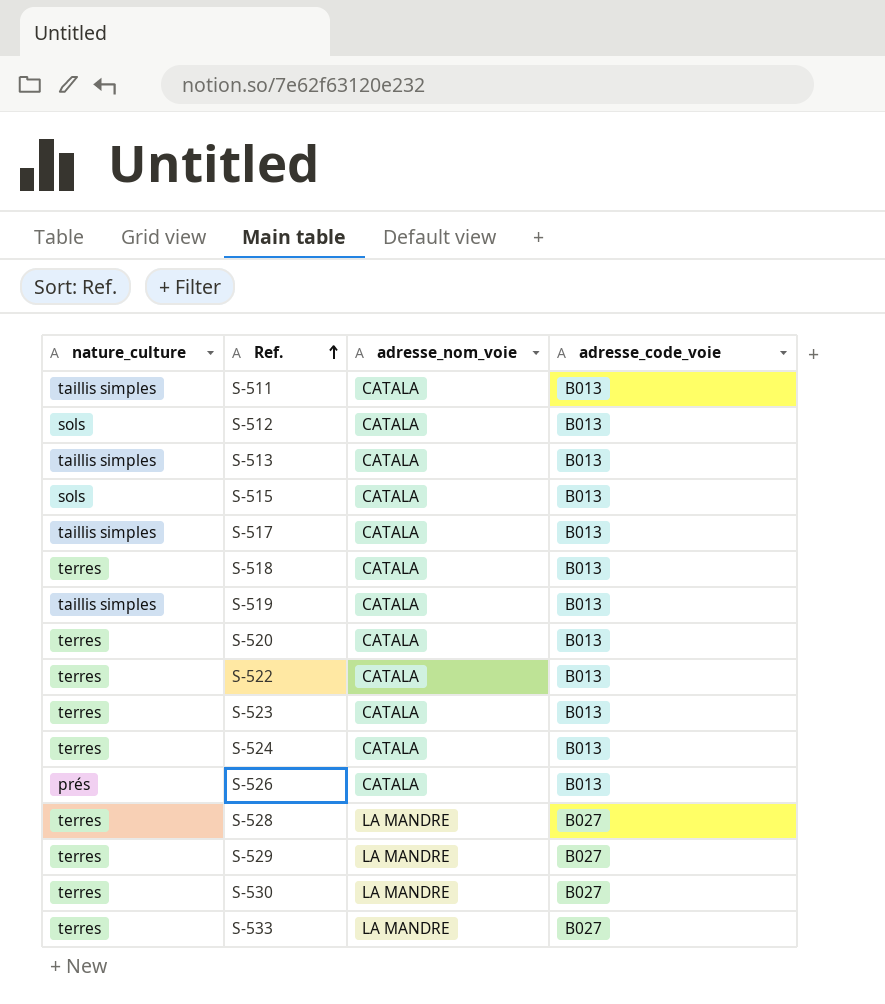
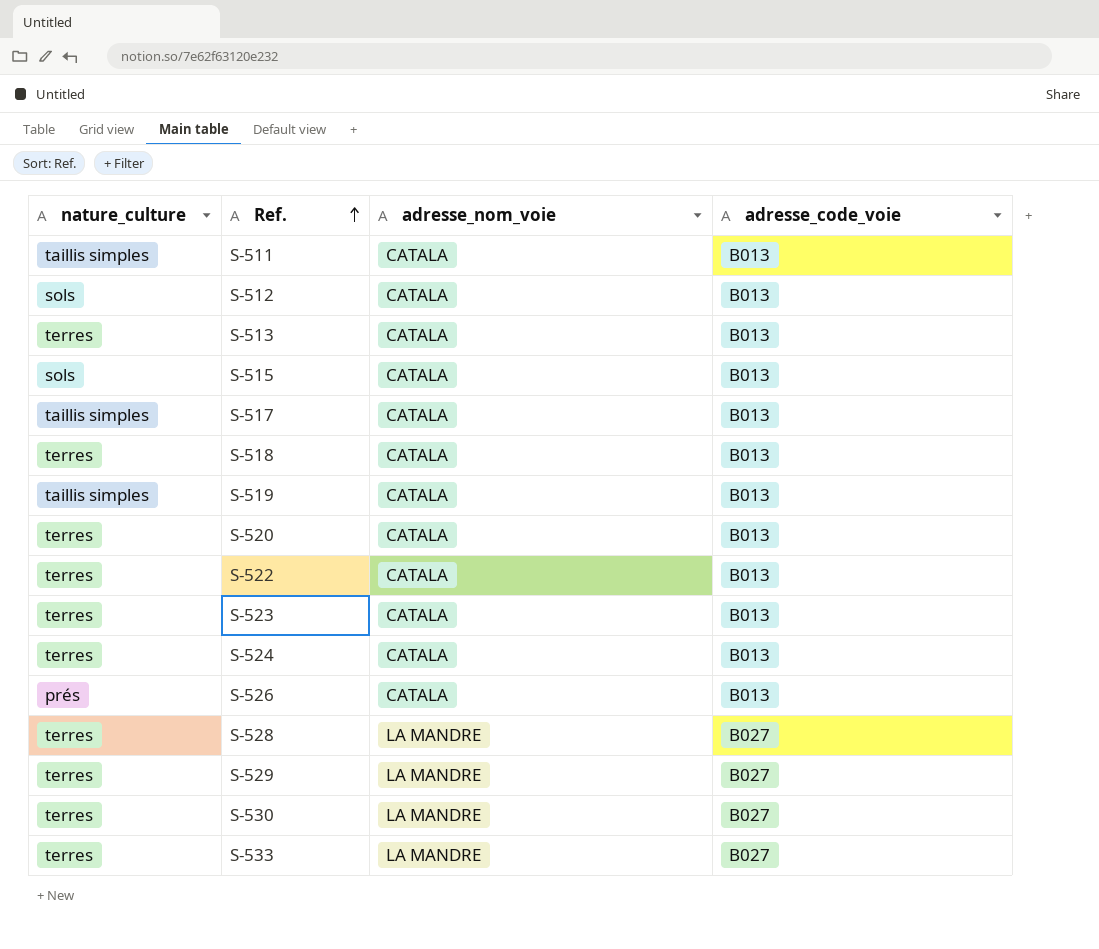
S-513 | nature_culture: taillis simples -> terres

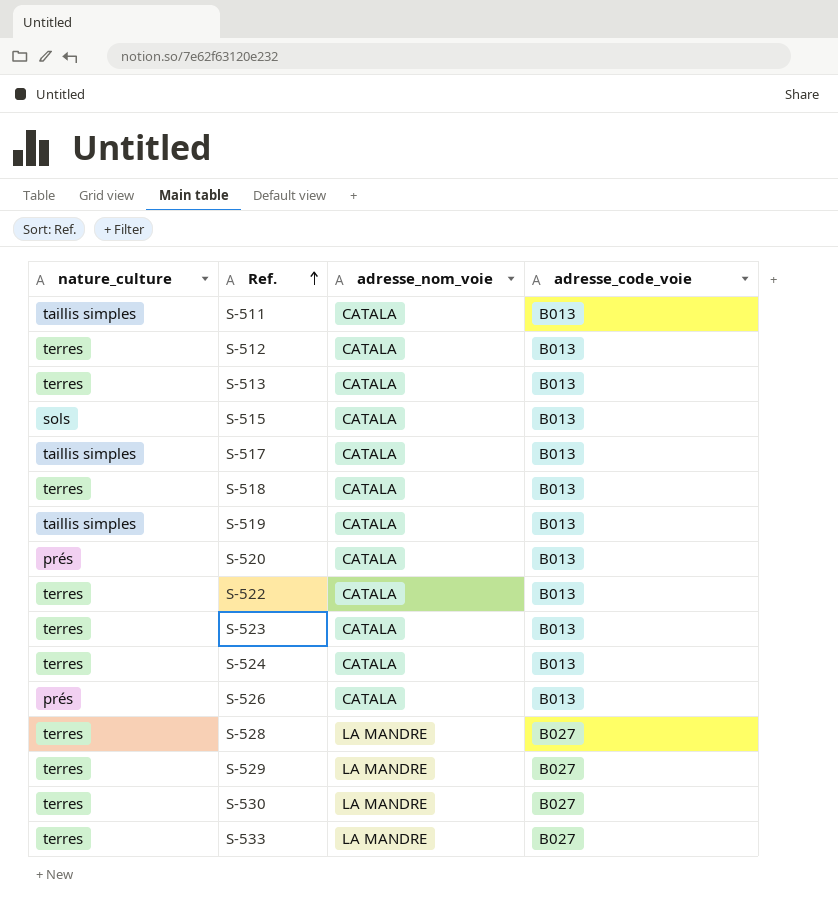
S-512 | nature_culture: sols -> terres
S-520 | nature_culture: terres -> prés

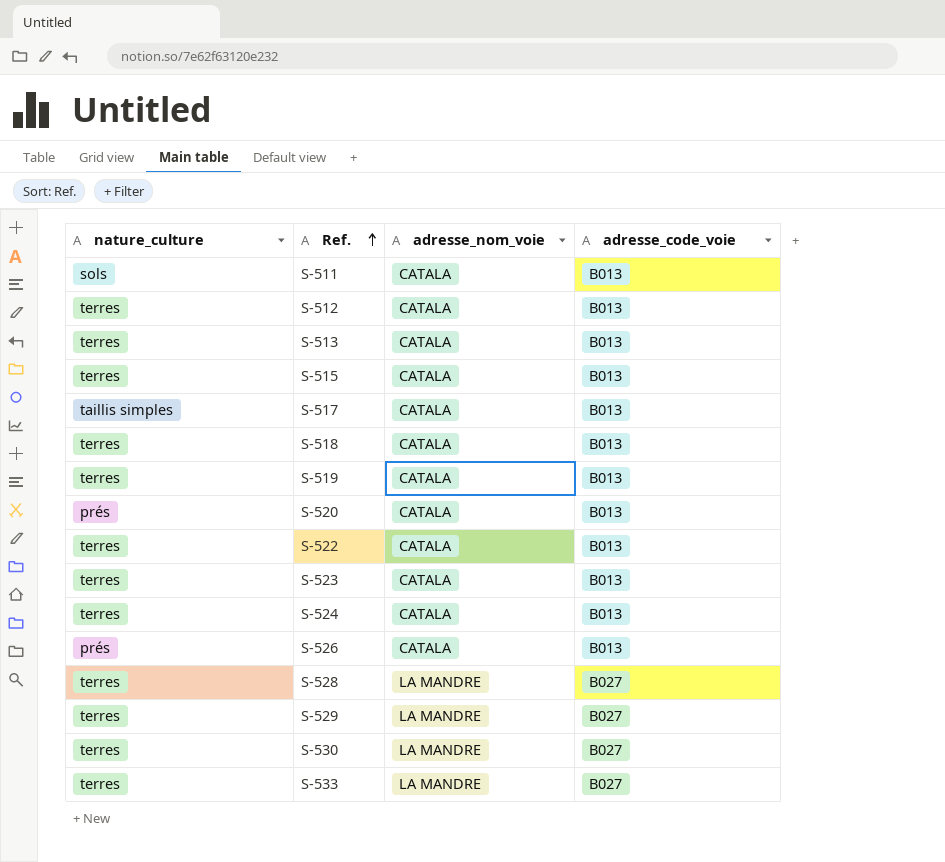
S-511 | nature_culture: taillis simples -> sols
S-515 | nature_culture: sols -> terres
S-519 | nature_culture: taillis simples -> terres

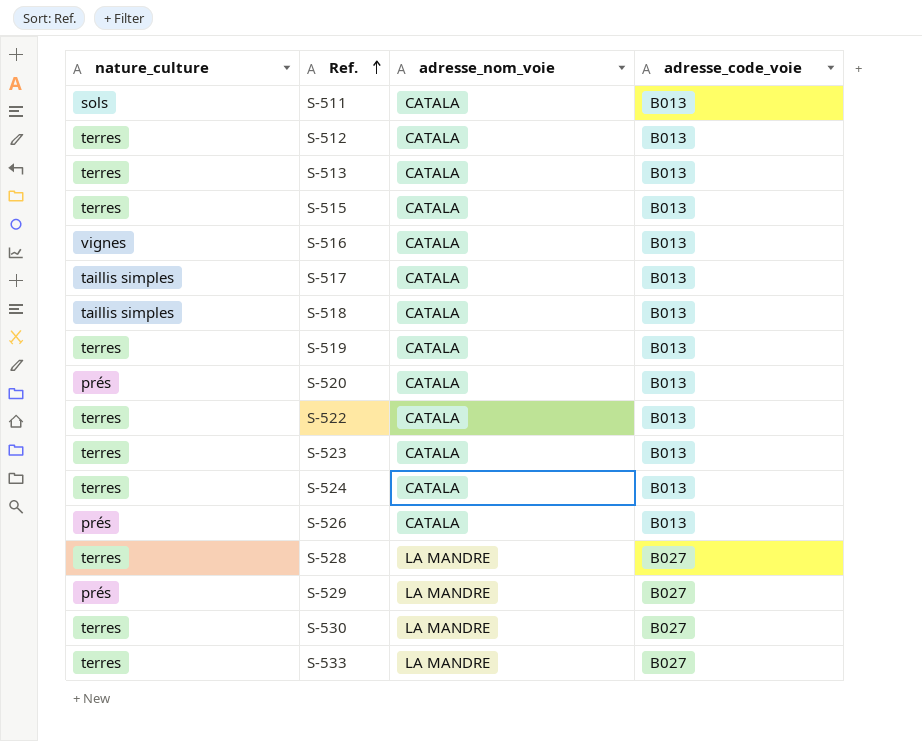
row S-516: none -> vignes | CATALA | B013
S-518 | nature_culture: terres -> taillis simples
S-529 | nature_culture: terres -> prés

